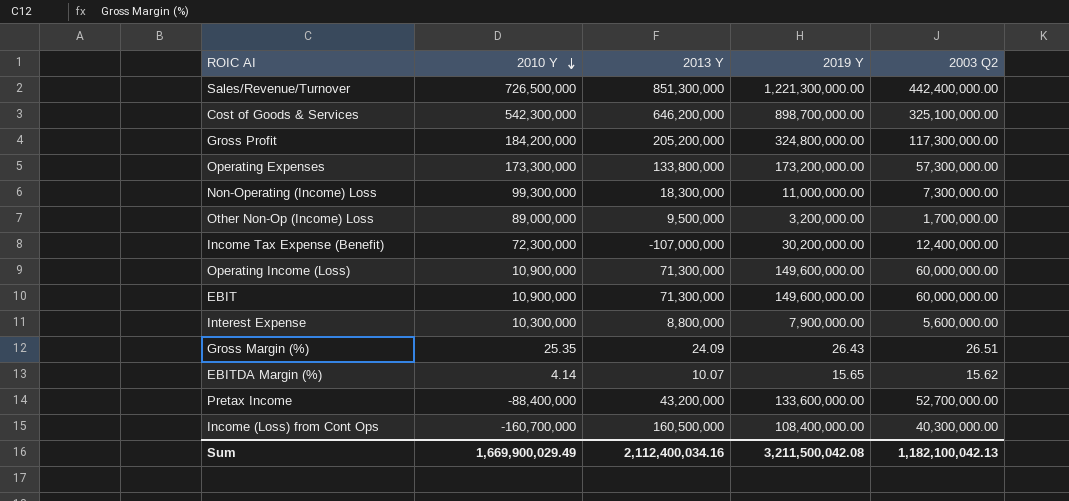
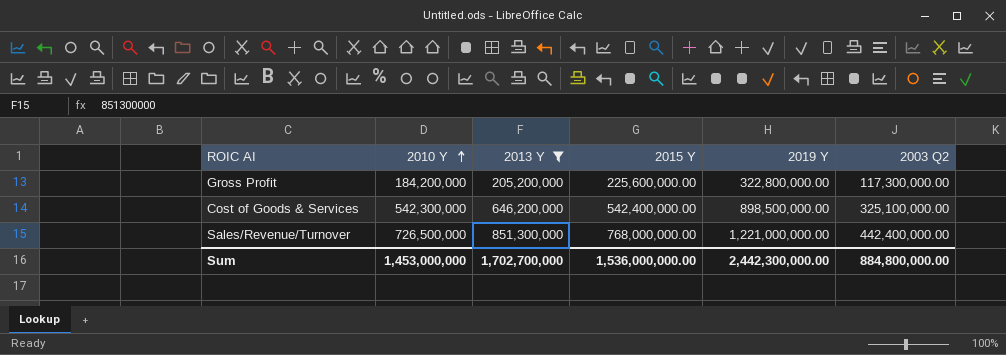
filter: none -> 2013 Y >= 205,200,000
row order: 2010 Y descending -> 2010 Y ascending
column 2015 Y | position: none -> 4
Gross Profit | 2019 Y: 324,800,000.00 -> 322,800,000.00
Cost of Goods & Services | 2019 Y: 898,700,000.00 -> 898,500,000.00
Sales/Revenue/Turnover | 2019 Y: 1,221,300,000.00 -> 1,221,000,000.00
Sum | 2010 Y: 1,669,900,029.49 -> 1,453,000,000
Sum | 2013 Y: 2,112,400,034.16 -> 1,702,700,000
Sum | 2019 Y: 3,211,500,042.08 -> 2,442,300,000.00
Sum | 2003 Q2: 1,182,100,042.13 -> 884,800,000.00

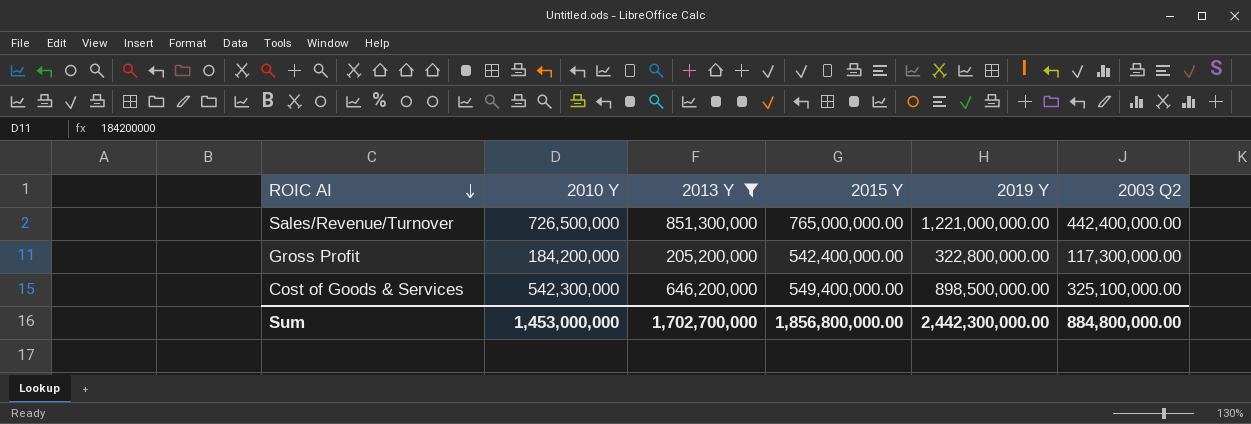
row order: 2010 Y ascending -> ROIC AI descending
Sales/Revenue/Turnover | 2015 Y: 768,000,000.00 -> 765,000,000.00
Gross Profit | 2015 Y: 225,600,000.00 -> 542,400,000.00
Cost of Goods & Services | 2015 Y: 542,400,000.00 -> 549,400,000.00
Sum | 2015 Y: 1,536,000,000.00 -> 1,856,800,000.00

